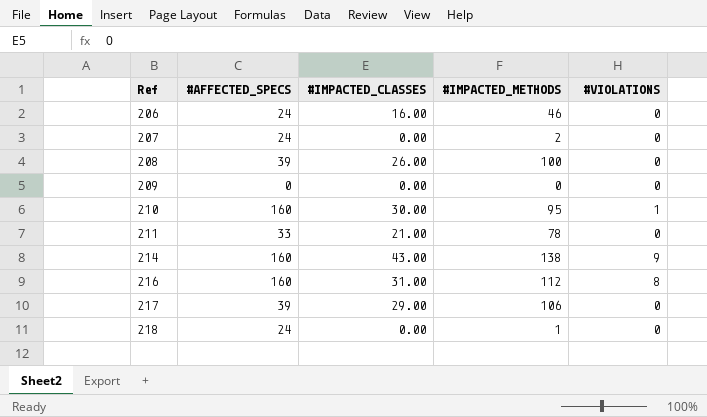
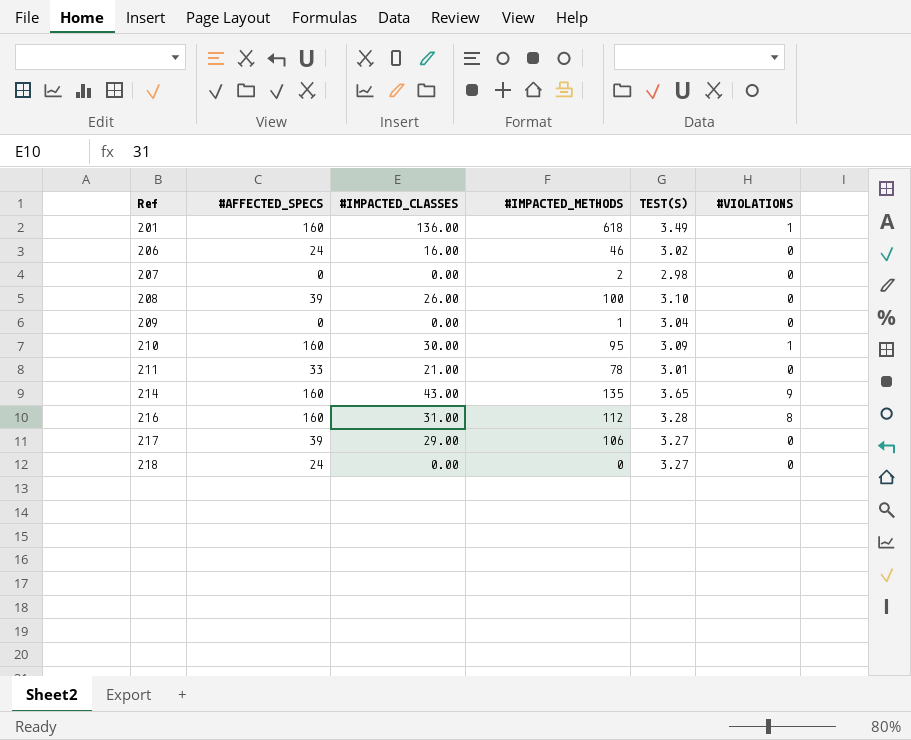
column TEST(S) | position: none -> 5
row 201: none -> 160 | 136.00 | 618 | 3.49 | 1
207 | #AFFECTED_SPECS: 24 -> 0
209 | #IMPACTED_METHODS: 0 -> 1
214 | #IMPACTED_METHODS: 138 -> 135
218 | #IMPACTED_METHODS: 1 -> 0

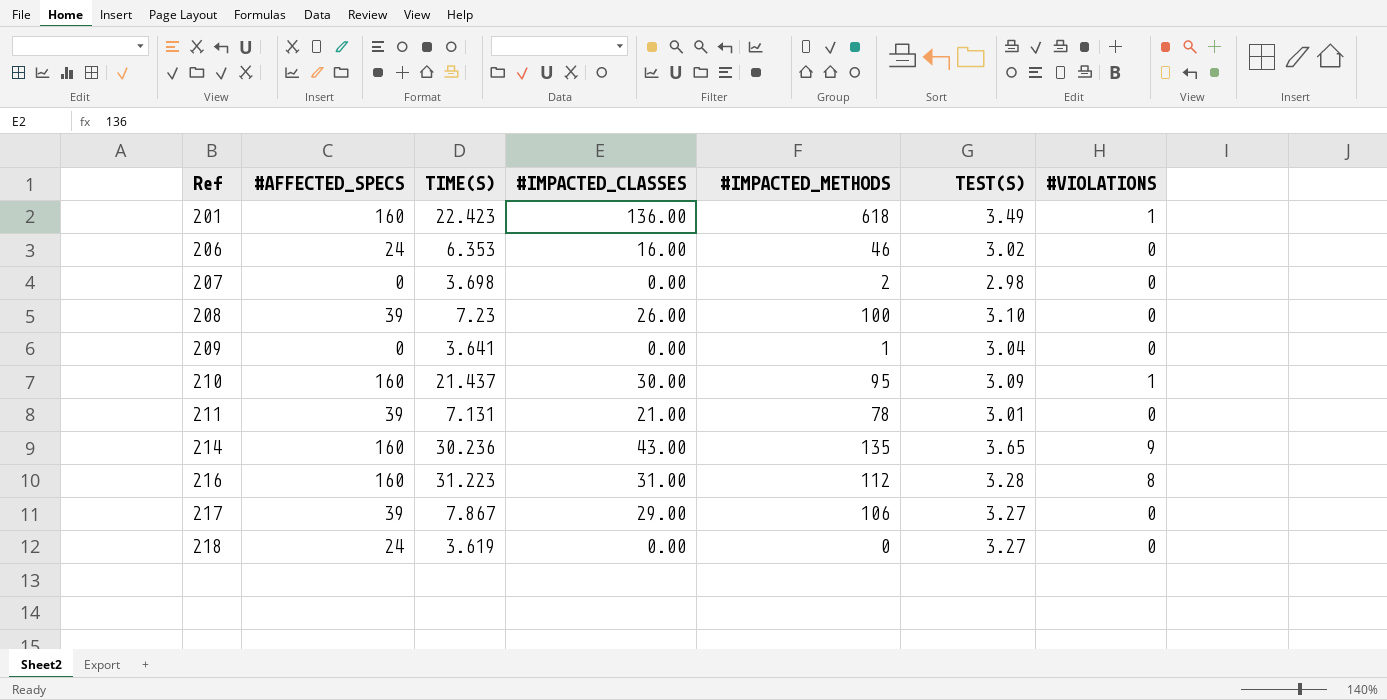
column TIME(S) | position: none -> 3
211 | #AFFECTED_SPECS: 33 -> 39

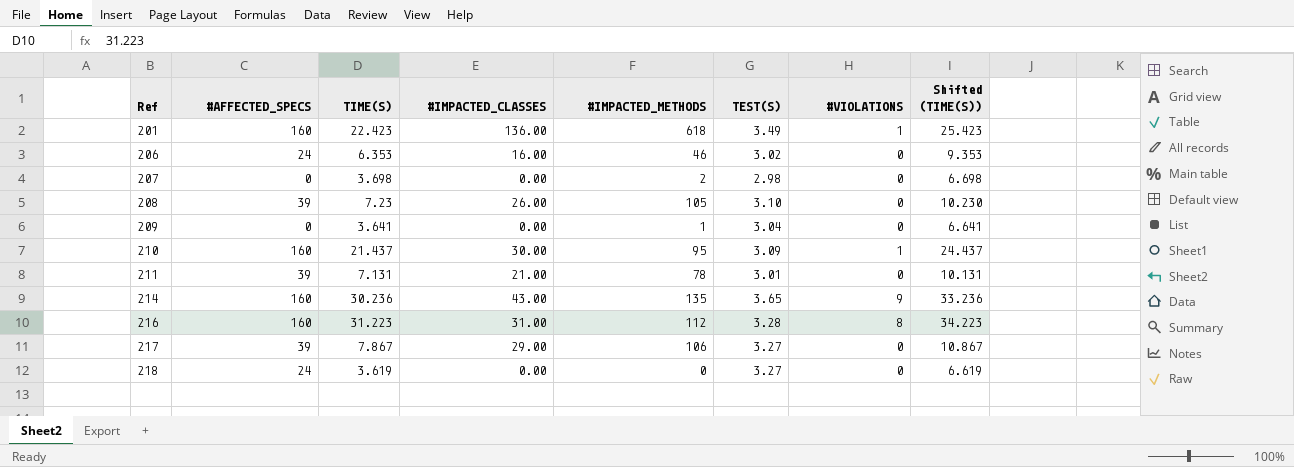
column Shifted (TIME(S)) | formula: none -> [TIME(S)] + 3
208 | #IMPACTED_METHODS: 100 -> 105

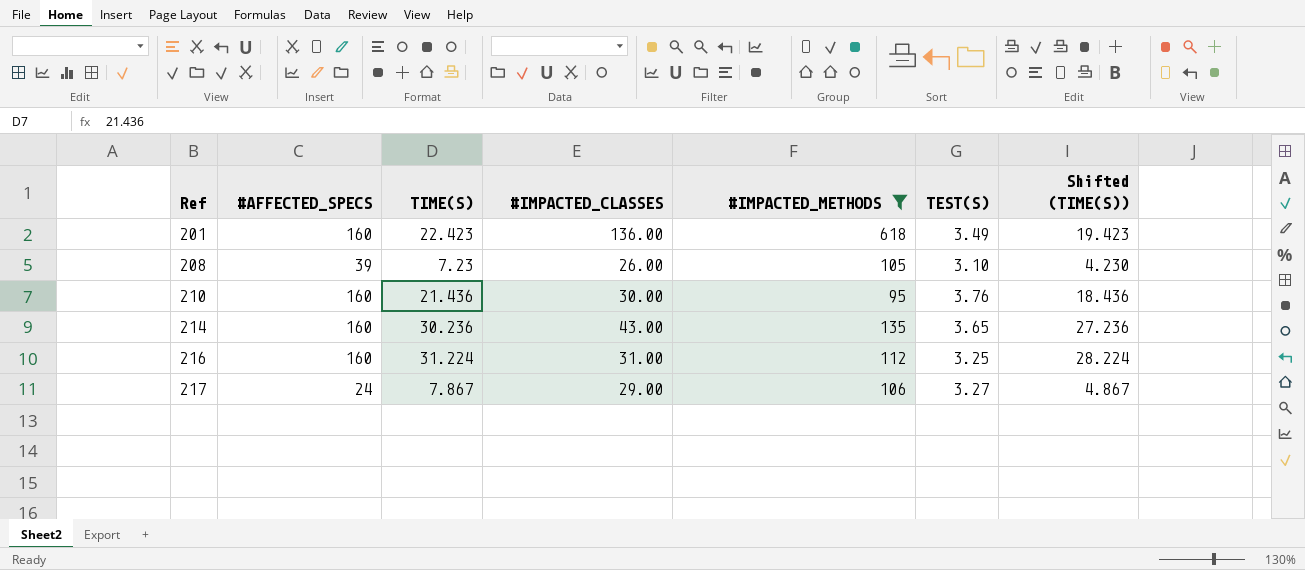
filter: none -> #IMPACTED_METHODS >= 95
column #VIOLATIONS | position: 7 -> none
column Shifted (TIME(S)) | formula: [TIME(S)] + 3 -> [TIME(S)] - 3
210 | TIME(S): 21.437 -> 21.436
210 | TEST(S): 3.09 -> 3.76
216 | TIME(S): 31.223 -> 31.224
216 | TEST(S): 3.28 -> 3.25
217 | #AFFECTED_SPECS: 39 -> 24

